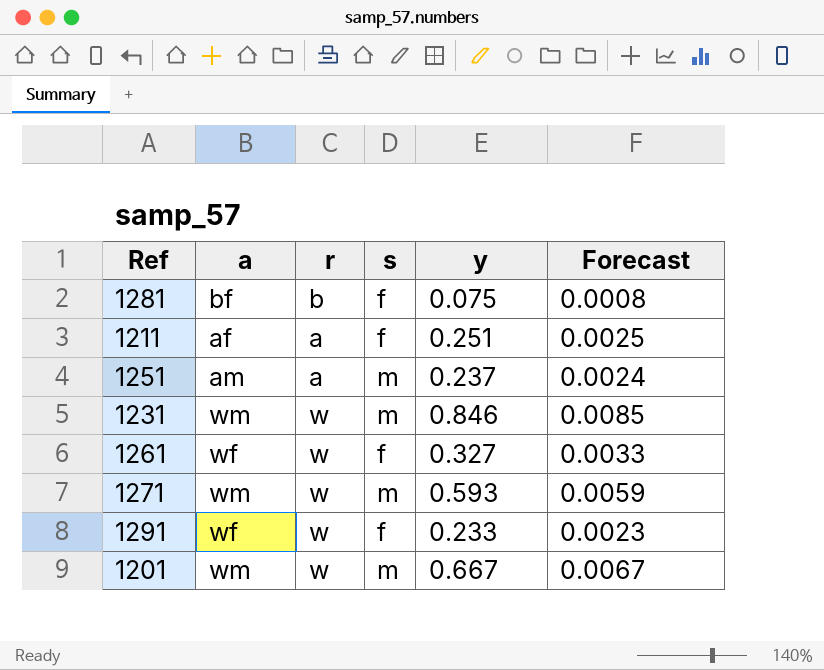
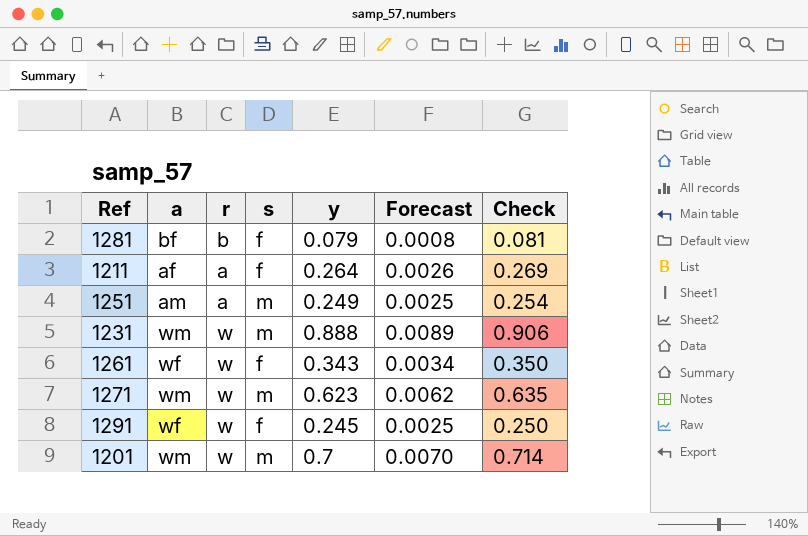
column Check | formula: none -> [y] * 1.02
1281 | y: 0.075 -> 0.079
1211 | y: 0.251 -> 0.264
1211 | Forecast: 0.0025 -> 0.0026
1251 | y: 0.237 -> 0.249
1251 | Forecast: 0.0024 -> 0.0025
1231 | y: 0.846 -> 0.888
1231 | Forecast: 0.0085 -> 0.0089
1261 | y: 0.327 -> 0.343
1261 | Forecast: 0.0033 -> 0.0034
1271 | y: 0.593 -> 0.623
1271 | Forecast: 0.0059 -> 0.0062
1291 | y: 0.233 -> 0.245
1291 | Forecast: 0.0023 -> 0.0025
1201 | y: 0.667 -> 0.7
1201 | Forecast: 0.0067 -> 0.0070

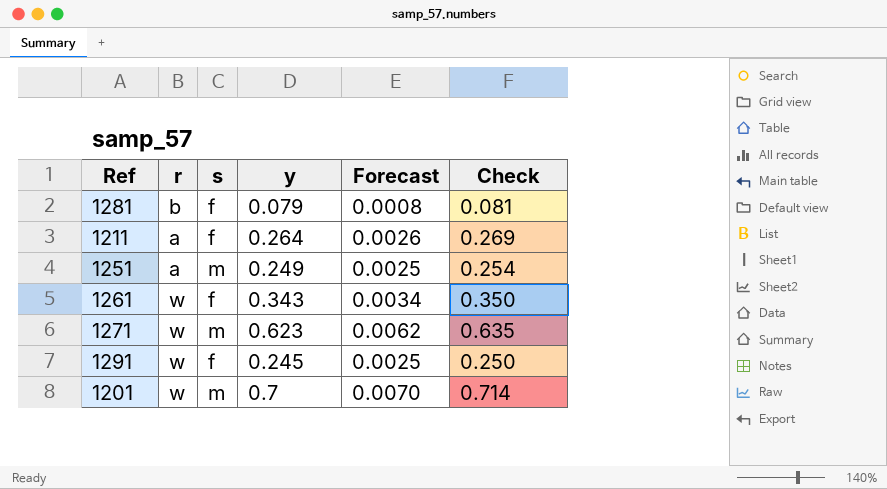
column a | position: 2 -> none
row 1231: wm | w | m | 0.888 | 0.0089 | 0.906 -> none

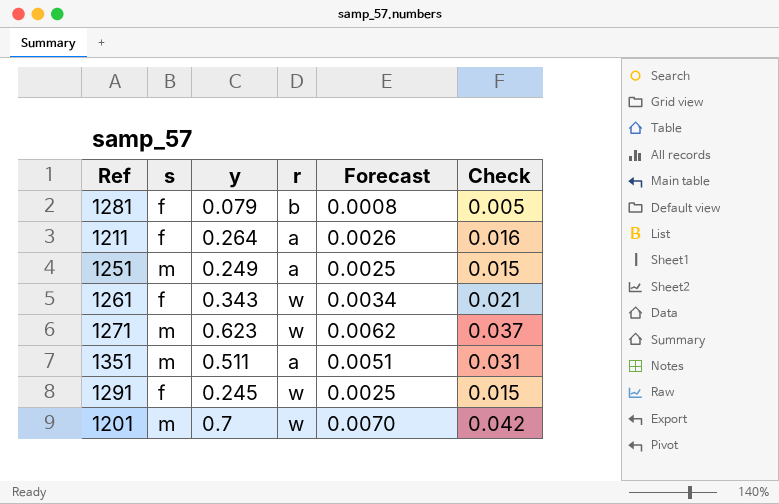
column r | position: 2 -> 4
column Check | formula: [y] * 1.02 -> [y] * 0.06
row 1351: none -> m | 0.511 | a | 0.0051 | 0.031

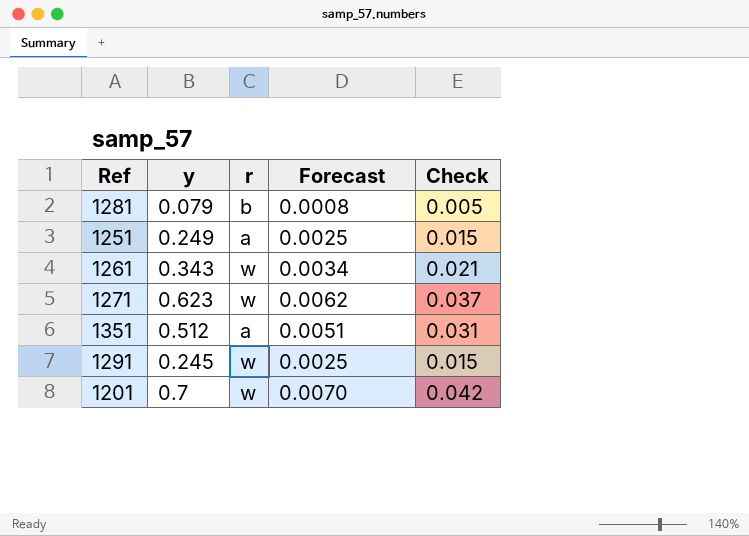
column s | position: 2 -> none
row 1211: f | 0.264 | a | 0.0026 | 0.016 -> none
1351 | y: 0.511 -> 0.512

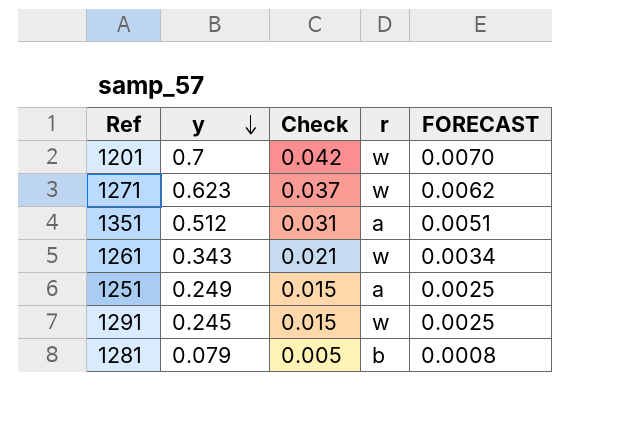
row order: none -> y descending
column Check | position: 5 -> 3
column name: Forecast -> FORECAST

